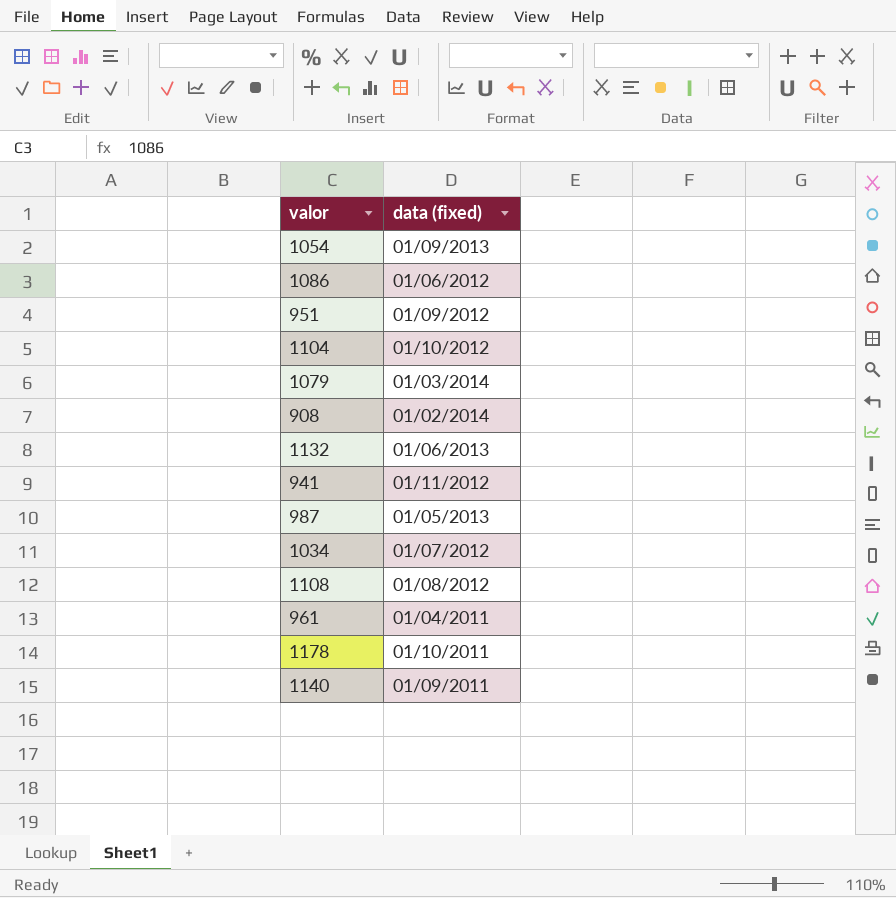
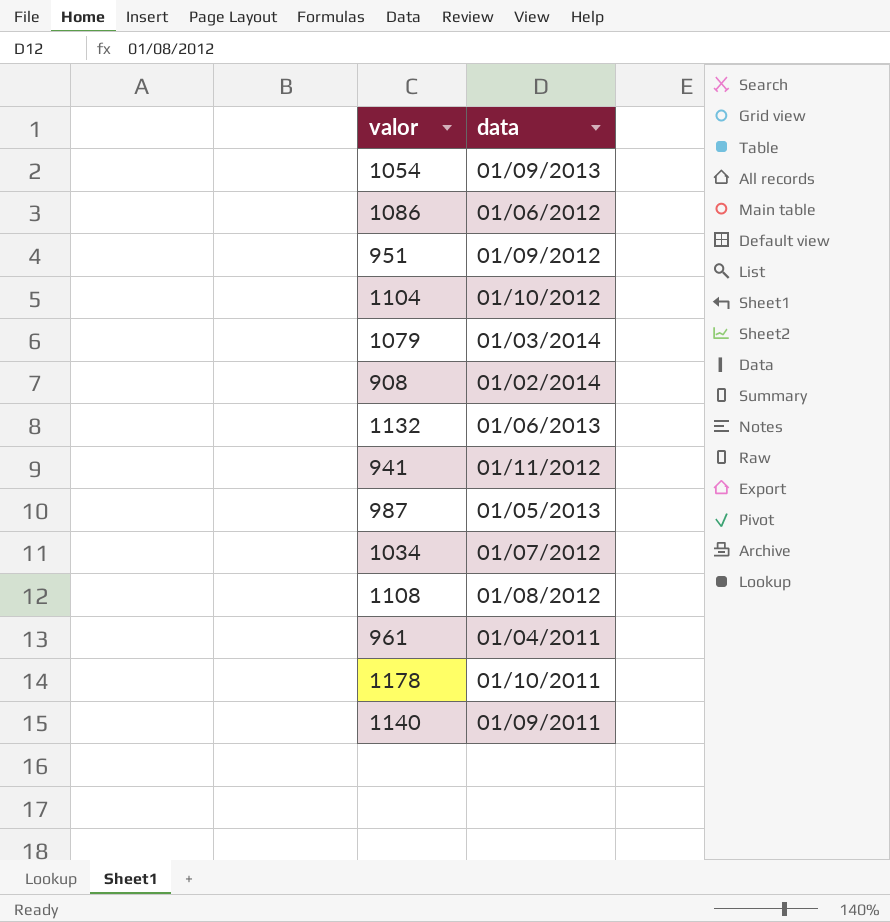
column name: data (fixed) -> data

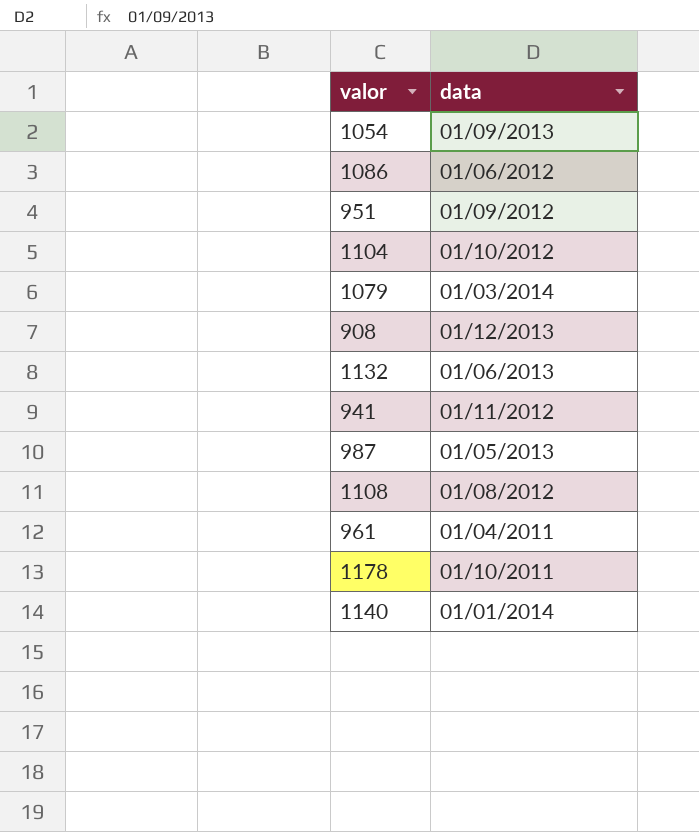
row 1034: 01/07/2012 -> none
908 | data: 01/02/2014 -> 01/12/2013
1140 | data: 01/09/2011 -> 01/01/2014

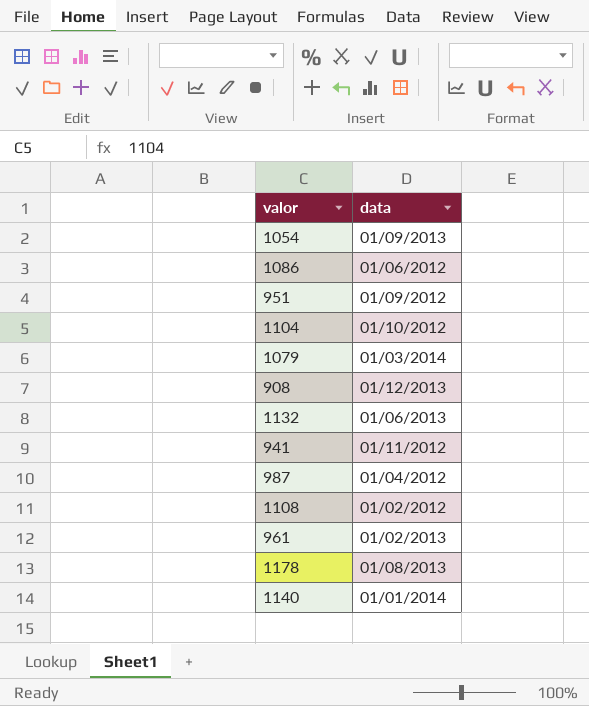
987 | data: 01/05/2013 -> 01/04/2012
1108 | data: 01/08/2012 -> 01/02/2012
961 | data: 01/04/2011 -> 01/02/2013
1178 | data: 01/10/2011 -> 01/08/2013

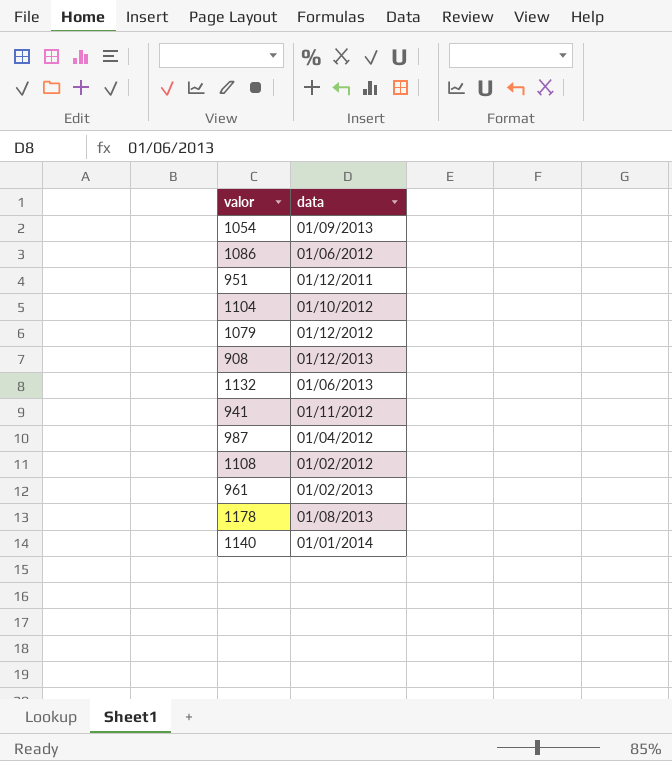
951 | data: 01/09/2012 -> 01/12/2011
1079 | data: 01/03/2014 -> 01/12/2012

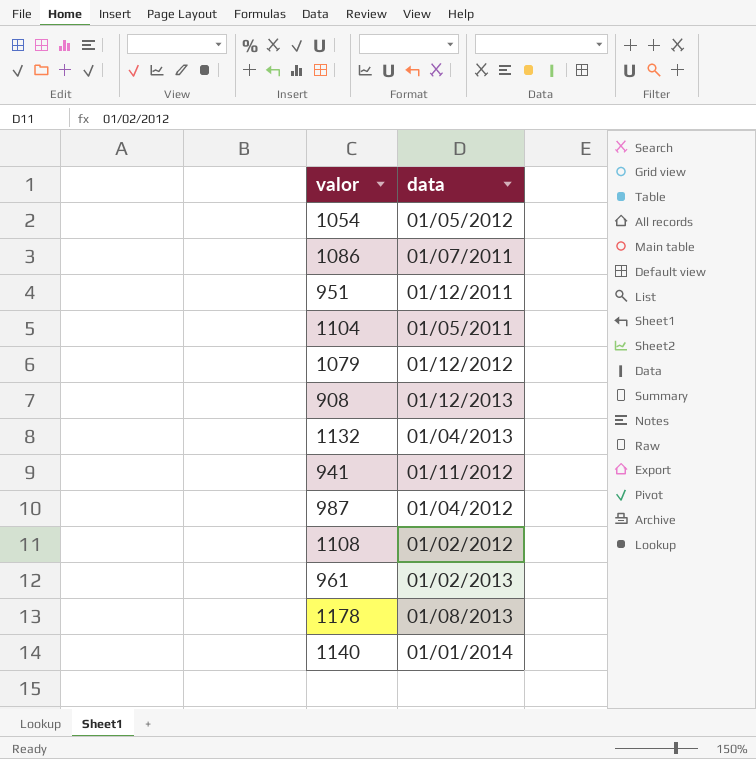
1054 | data: 01/09/2013 -> 01/05/2012
1086 | data: 01/06/2012 -> 01/07/2011
1104 | data: 01/10/2012 -> 01/05/2011
1132 | data: 01/06/2013 -> 01/04/2013

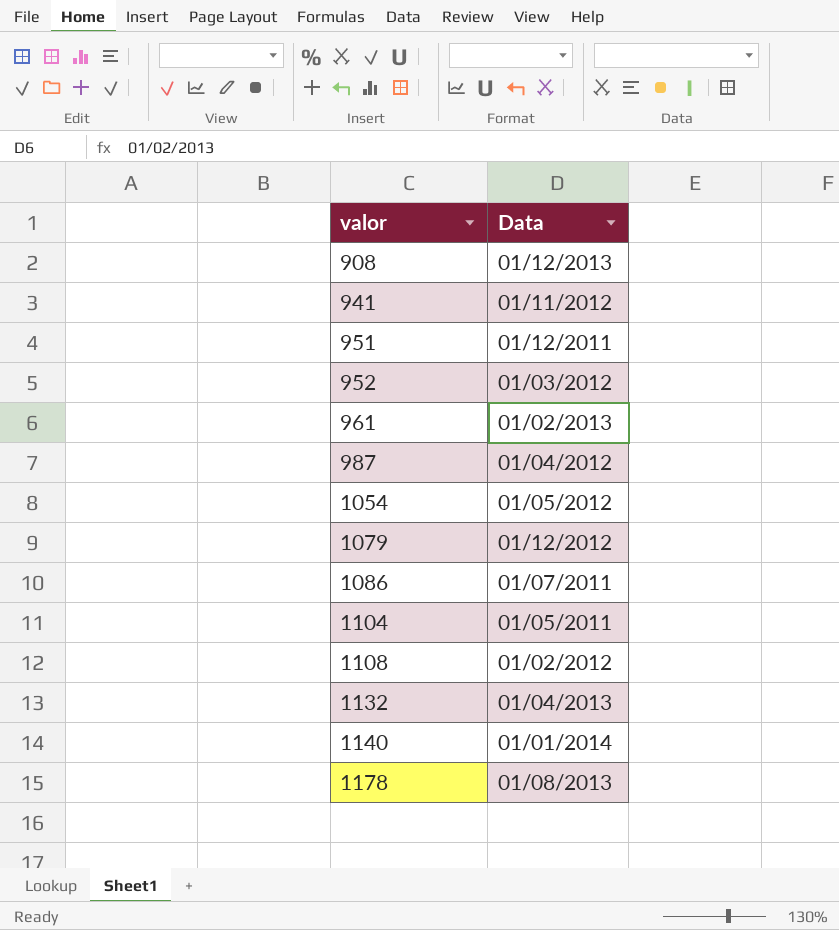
row order: none -> valor ascending
column name: data -> Data
row 952: none -> 01/03/2012

